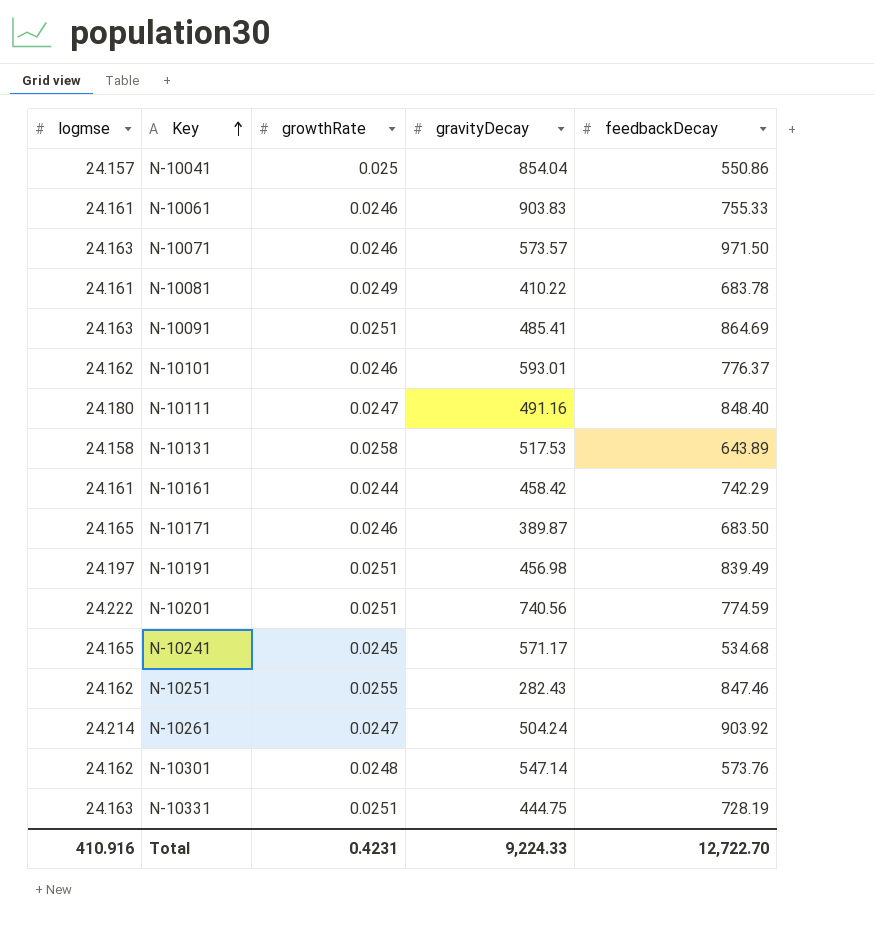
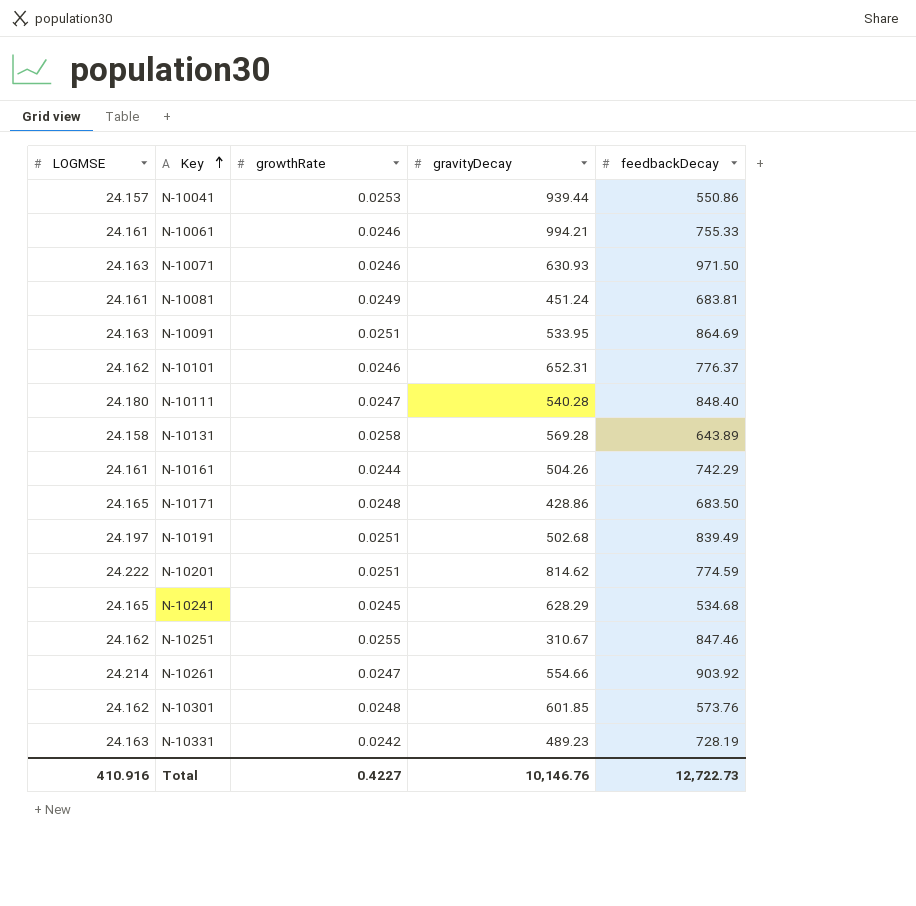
column name: logmse -> LOGMSE
N-10041 | growthRate: 0.025 -> 0.0253
N-10041 | gravityDecay: 854.04 -> 939.44
N-10061 | gravityDecay: 903.83 -> 994.21
N-10071 | gravityDecay: 573.57 -> 630.93
N-10081 | gravityDecay: 410.22 -> 451.24
N-10081 | feedbackDecay: 683.78 -> 683.81
N-10091 | gravityDecay: 485.41 -> 533.95
N-10101 | gravityDecay: 593.01 -> 652.31
N-10111 | gravityDecay: 491.16 -> 540.28
N-10131 | gravityDecay: 517.53 -> 569.28
N-10161 | gravityDecay: 458.42 -> 504.26
N-10171 | growthRate: 0.0246 -> 0.0248
N-10171 | gravityDecay: 389.87 -> 428.86
N-10191 | gravityDecay: 456.98 -> 502.68
N-10201 | gravityDecay: 740.56 -> 814.62
N-10241 | gravityDecay: 571.17 -> 628.29
N-10251 | gravityDecay: 282.43 -> 310.67
N-10261 | gravityDecay: 504.24 -> 554.66
N-10301 | gravityDecay: 547.14 -> 601.85
N-10331 | growthRate: 0.0251 -> 0.0242
N-10331 | gravityDecay: 444.75 -> 489.23
Total | growthRate: 0.4231 -> 0.4227
Total | gravityDecay: 9,224.33 -> 10,146.76
Total | feedbackDecay: 12,722.70 -> 12,722.73

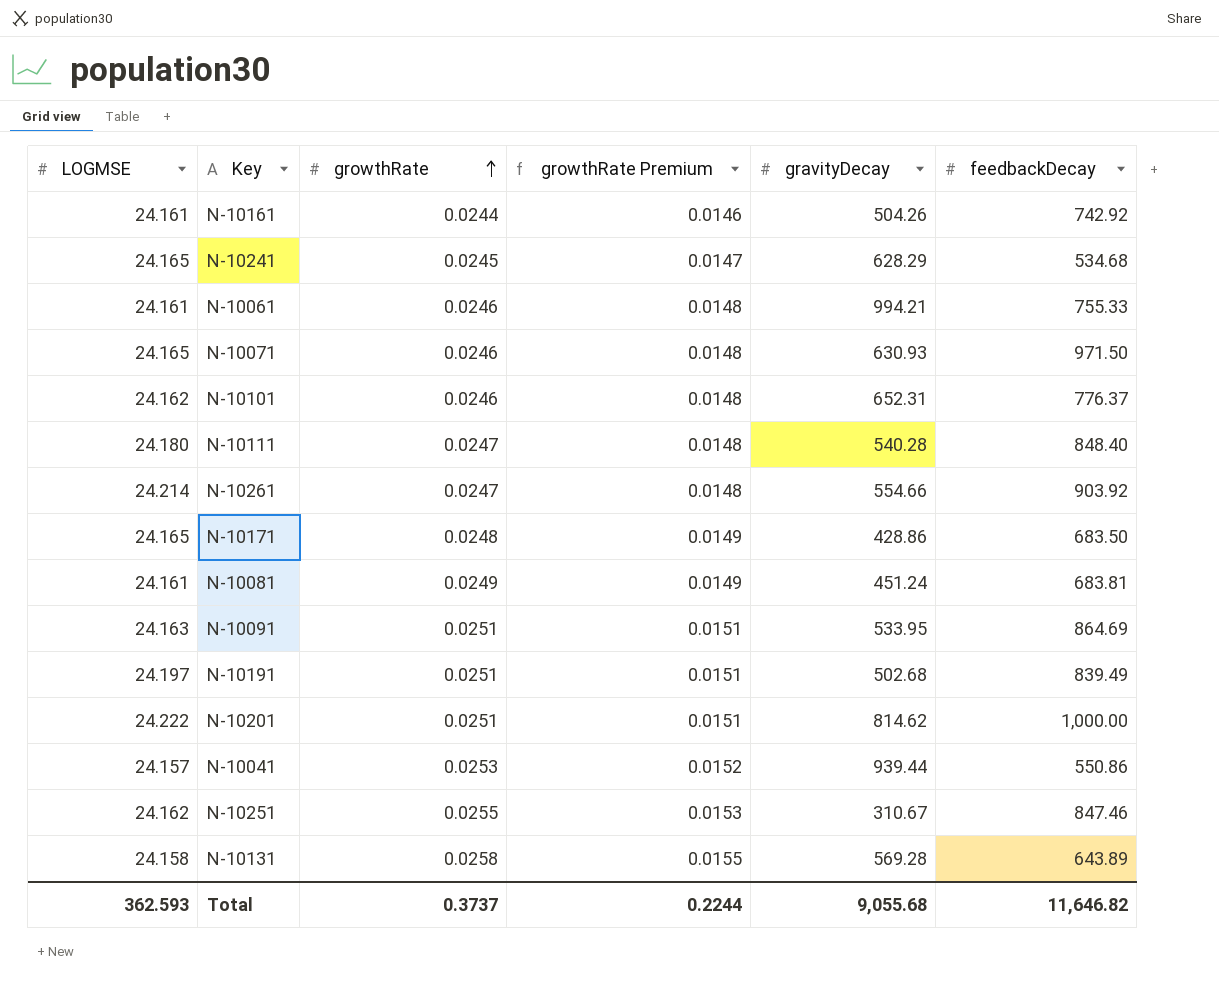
row order: Key ascending -> growthRate ascending
column growthRate Premium | formula: none -> [growthRate] * 0.6
row N-10301: 24.162 | 0.0248 | 601.85 | 573.76 -> none
row N-10331: 24.163 | 0.0242 | 489.23 | 728.19 -> none
N-10161 | feedbackDecay: 742.29 -> 742.92
N-10071 | LOGMSE: 24.163 -> 24.165
N-10201 | feedbackDecay: 774.59 -> 1,000.00
Total | LOGMSE: 410.916 -> 362.593
Total | growthRate: 0.4227 -> 0.3737
Total | gravityDecay: 10,146.76 -> 9,055.68
Total | feedbackDecay: 12,722.73 -> 11,646.82

